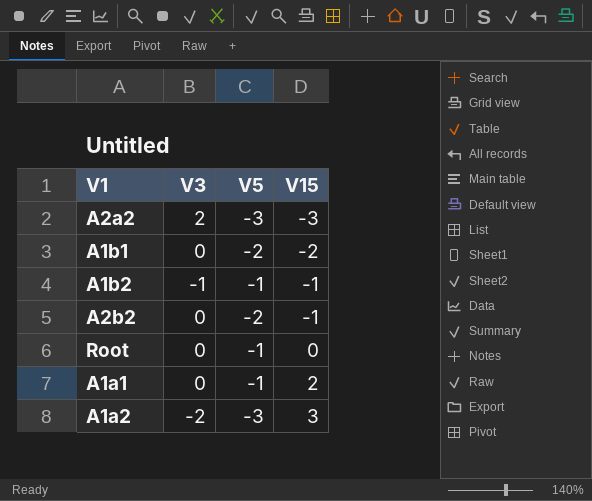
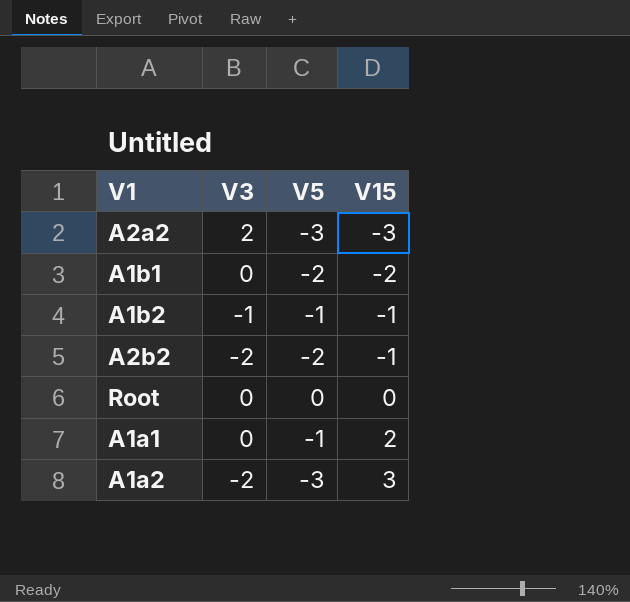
A2b2 | V3: 0 -> -2
Root | V5: -1 -> 0

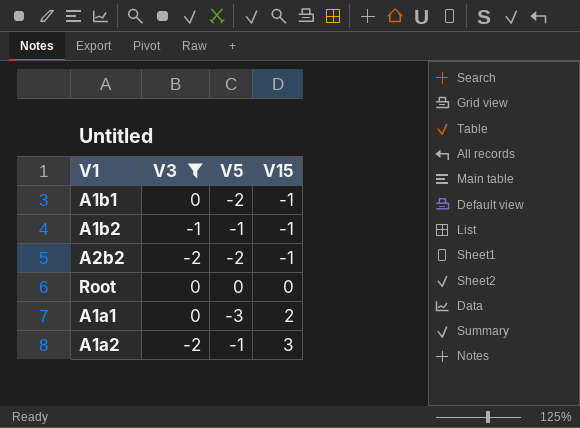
filter: none -> V3 != 2
A1b1 | V15: -2 -> -1
A1a1 | V5: -1 -> -3
A1a2 | V5: -3 -> -1

